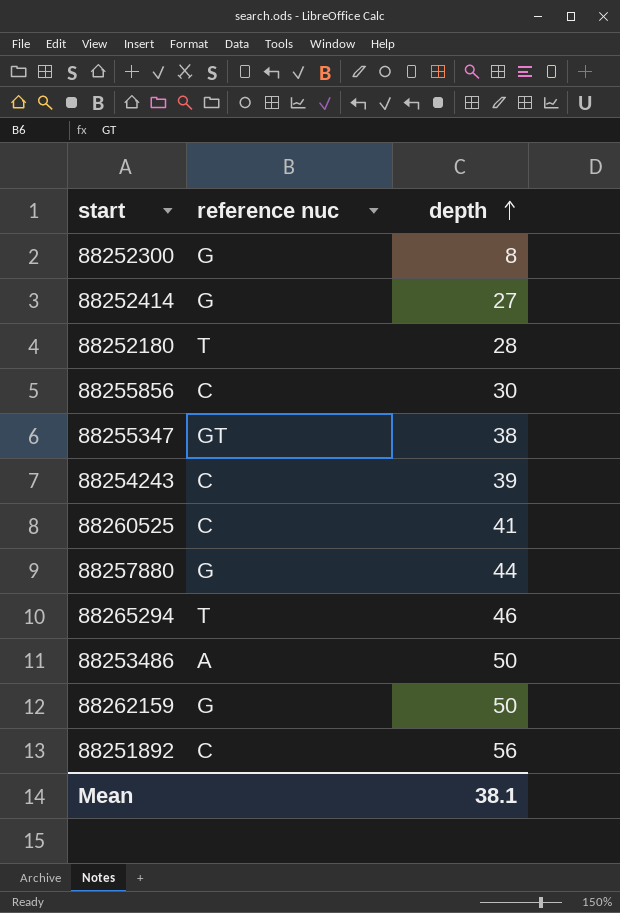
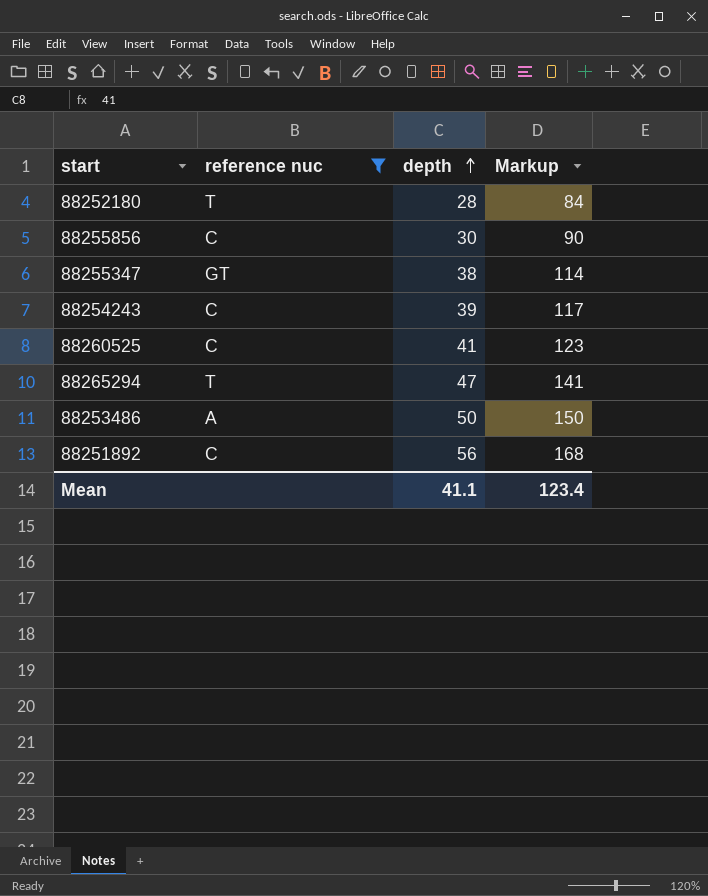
filter: none -> reference nuc != G
column Markup | formula: none -> [depth] * 3
88265294 | depth: 46 -> 47
Mean | depth: 38.1 -> 41.1

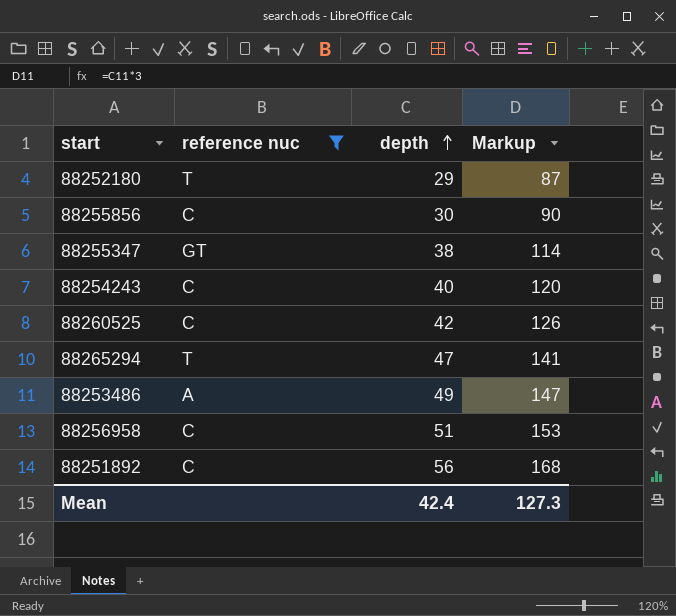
88252180 | depth: 28 -> 29
88252180 | Markup: 84 -> 87
88254243 | depth: 39 -> 40
88254243 | Markup: 117 -> 120
88260525 | depth: 41 -> 42
88260525 | Markup: 123 -> 126
88253486 | depth: 50 -> 49
88253486 | Markup: 150 -> 147
row 88256958: none -> C | 51 | 153
Mean | depth: 41.1 -> 42.4
Mean | Markup: 123.4 -> 127.3

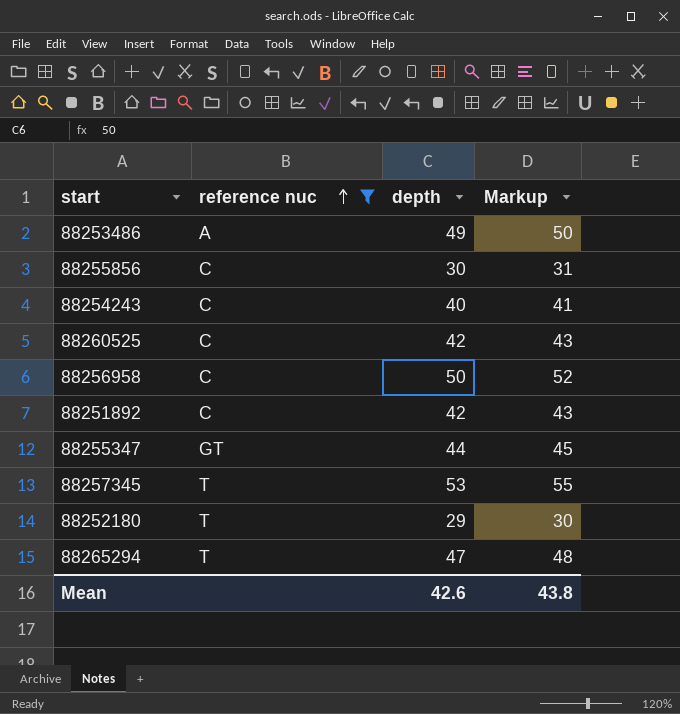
row order: depth ascending -> reference nuc ascending
column Markup | formula: [depth] * 3 -> [depth] * 1.03
88256958 | depth: 51 -> 50
88251892 | depth: 56 -> 42
88255347 | depth: 38 -> 44
row 88257345: none -> T | 53 | 55
Mean | depth: 42.4 -> 42.6
Mean | Markup: 127.3 -> 43.8

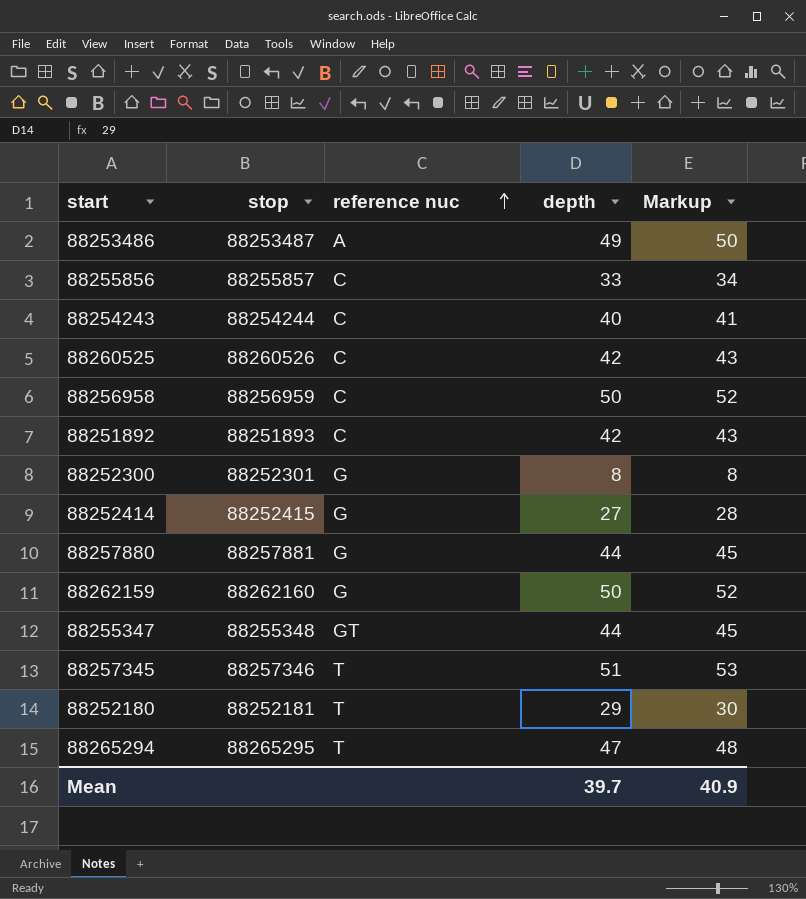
filter: reference nuc != G -> none
column stop | position: none -> 2
88255856 | depth: 30 -> 33
88255856 | Markup: 31 -> 34
88257345 | depth: 53 -> 51
88257345 | Markup: 55 -> 53
Mean | depth: 42.6 -> 39.7
Mean | Markup: 43.8 -> 40.9

